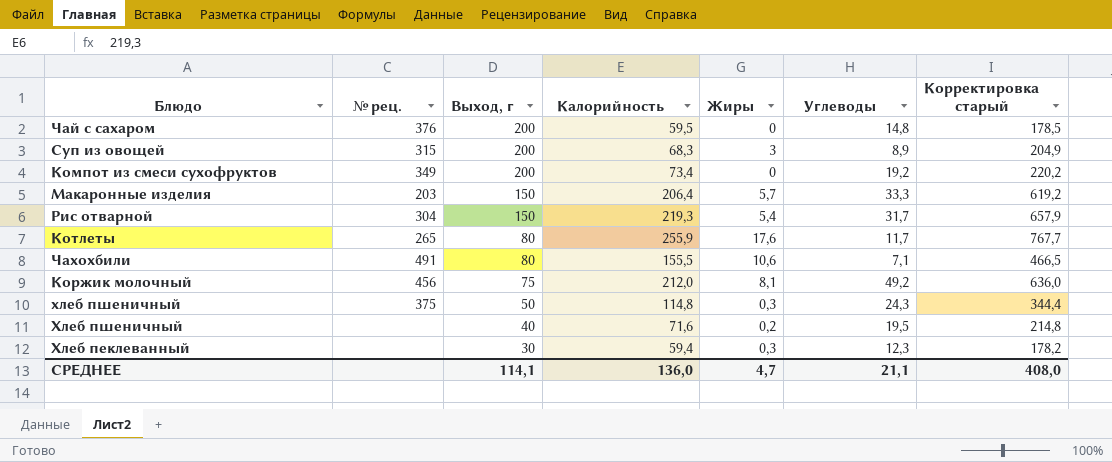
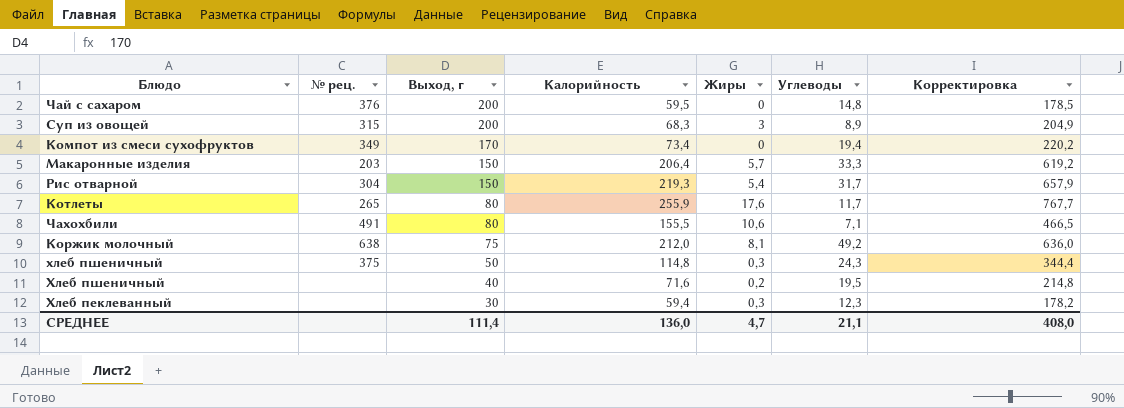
column name: Корректировка старый -> Корректировка
Компот из смеси сухофруктов | Выход, г: 200 -> 170
Компот из смеси сухофруктов | Углеводы: 19,2 -> 19,4
Коржик молочный | № рец.: 456 -> 638
СРЕДНЕЕ | Выход, г: 114,1 -> 111,4

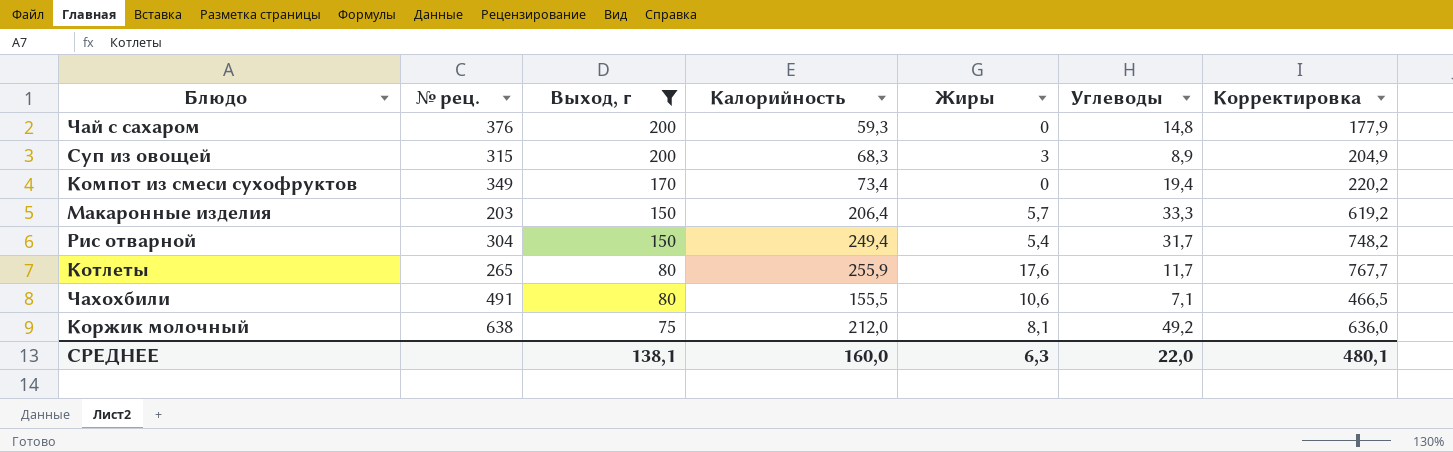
filter: none -> Выход, г >= 75
Чай с сахаром | Калорийность: 59,5 -> 59,3
Чай с сахаром | Корректировка: 178,5 -> 177,9
Рис отварной | Калорийность: 219,3 -> 249,4
Рис отварной | Корректировка: 657,9 -> 748,2
СРЕДНЕЕ | Выход, г: 111,4 -> 138,1
СРЕДНЕЕ | Калорийность: 136,0 -> 160,0
СРЕДНЕЕ | Жиры: 4,7 -> 6,3
СРЕДНЕЕ | Углеводы: 21,1 -> 22,0
СРЕДНЕЕ | Корректировка: 408,0 -> 480,1

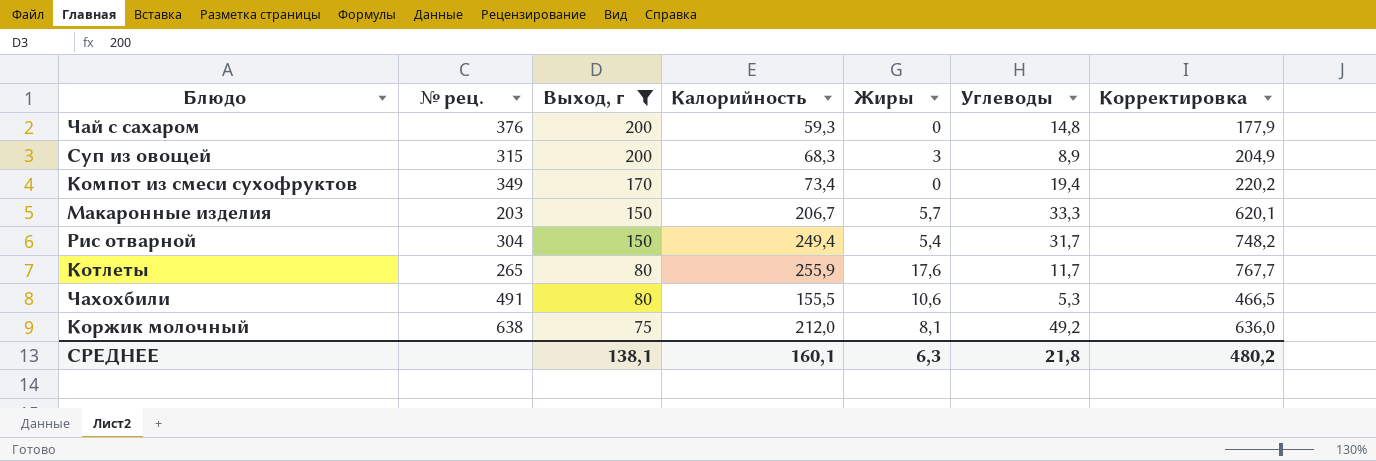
Макаронные изделия | Калорийность: 206,4 -> 206,7
Макаронные изделия | Корректировка: 619,2 -> 620,1
Чахохбили | Углеводы: 7,1 -> 5,3
СРЕДНЕЕ | Калорийность: 160,0 -> 160,1
СРЕДНЕЕ | Углеводы: 22,0 -> 21,8
СРЕДНЕЕ | Корректировка: 480,1 -> 480,2

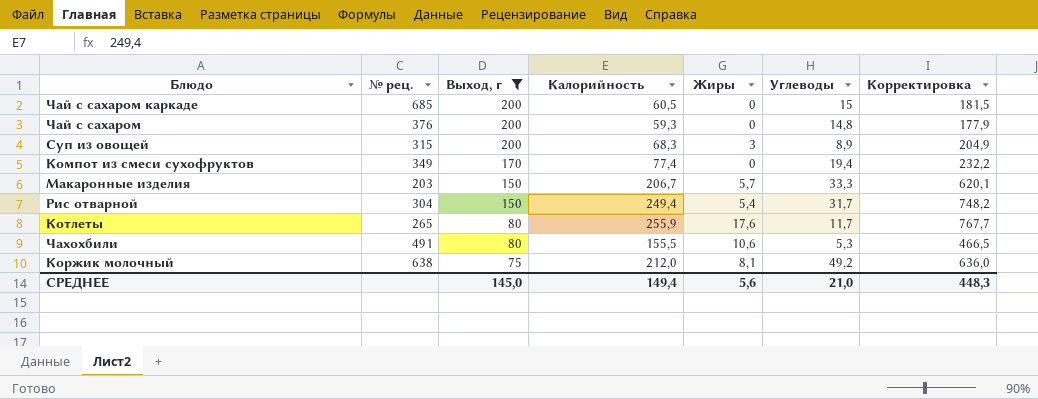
row Чай с сахаром каркаде: none -> 685 | 200 | 60,5 | 0 | 15 | 181,5
Компот из смеси сухофруктов | Калорийность: 73,4 -> 77,4
Компот из смеси сухофруктов | Корректировка: 220,2 -> 232,2
СРЕДНЕЕ | Выход, г: 138,1 -> 145,0
СРЕДНЕЕ | Калорийность: 160,1 -> 149,4
СРЕДНЕЕ | Жиры: 6,3 -> 5,6
СРЕДНЕЕ | Углеводы: 21,8 -> 21,0
СРЕДНЕЕ | Корректировка: 480,2 -> 448,3

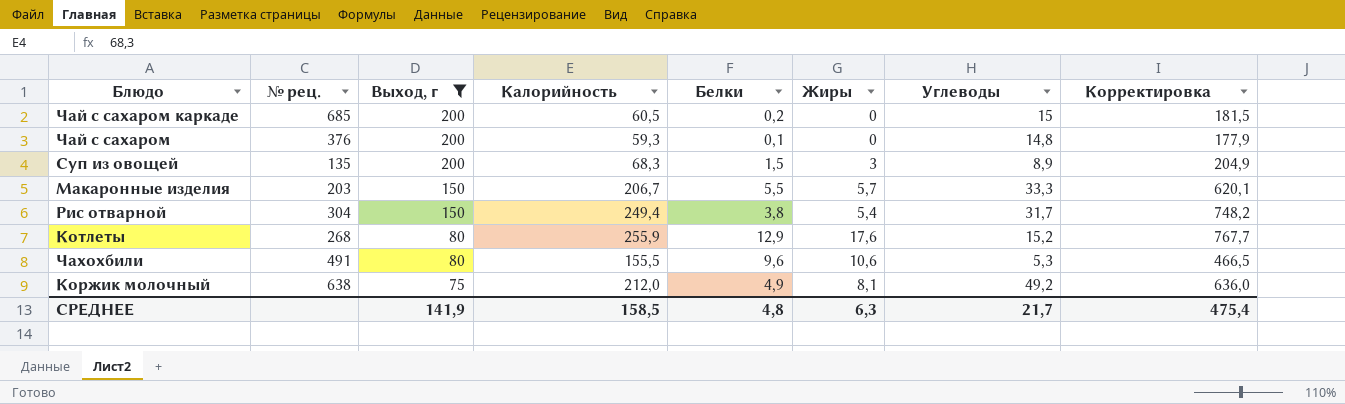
column Белки | position: none -> 5
row Компот из смеси сухофруктов: 349 | 170 | 77,4 | 0 | 19,4 | 232,2 -> none
Суп из овощей | № рец.: 315 -> 135
Котлеты | № рец.: 265 -> 268
Котлеты | Углеводы: 11,7 -> 15,2
СРЕДНЕЕ | Выход, г: 145,0 -> 141,9
СРЕДНЕЕ | Калорийность: 149,4 -> 158,5
СРЕДНЕЕ | Жиры: 5,6 -> 6,3
СРЕДНЕЕ | Углеводы: 21,0 -> 21,7
СРЕДНЕЕ | Корректировка: 448,3 -> 475,4

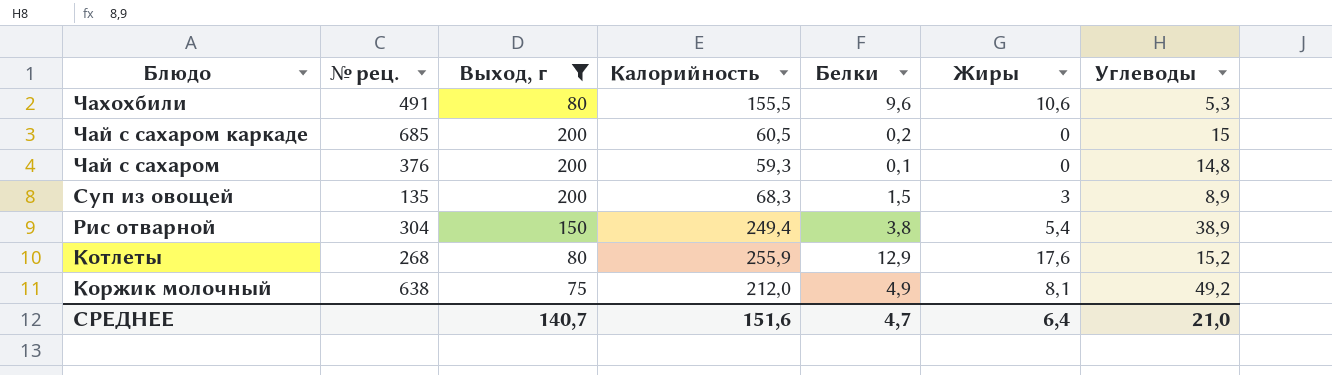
row order: Выход, г descending -> Блюдо descending
column Корректировка | formula: [Калорийность] * 3 -> none
row Макаронные изделия: 203 | 150 | 206,7 | 5,5 | 5,7 | 33,3 | 620,1 -> none
Рис отварной | Углеводы: 31,7 -> 38,9
СРЕДНЕЕ | Выход, г: 141,9 -> 140,7
СРЕДНЕЕ | Калорийность: 158,5 -> 151,6
СРЕДНЕЕ | Белки: 4,8 -> 4,7
СРЕДНЕЕ | Жиры: 6,3 -> 6,4
СРЕДНЕЕ | Углеводы: 21,7 -> 21,0

